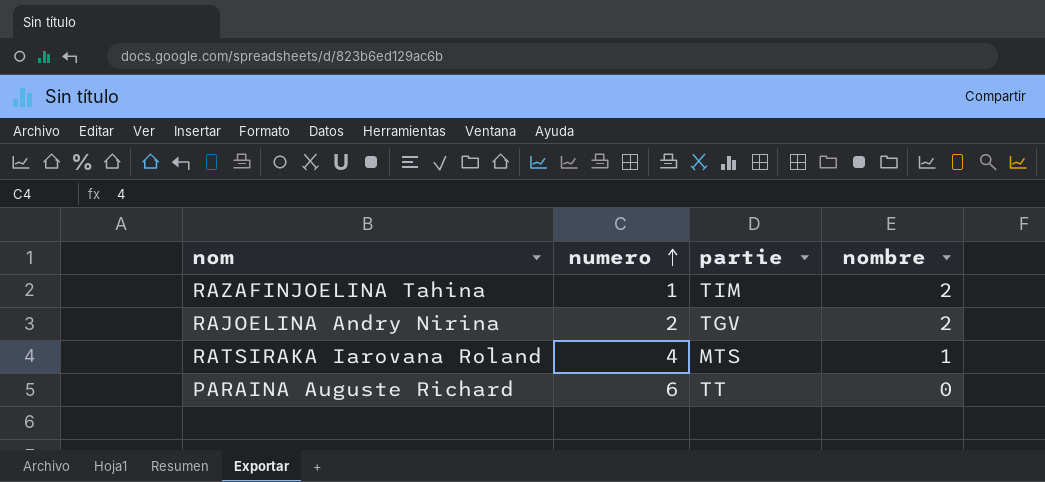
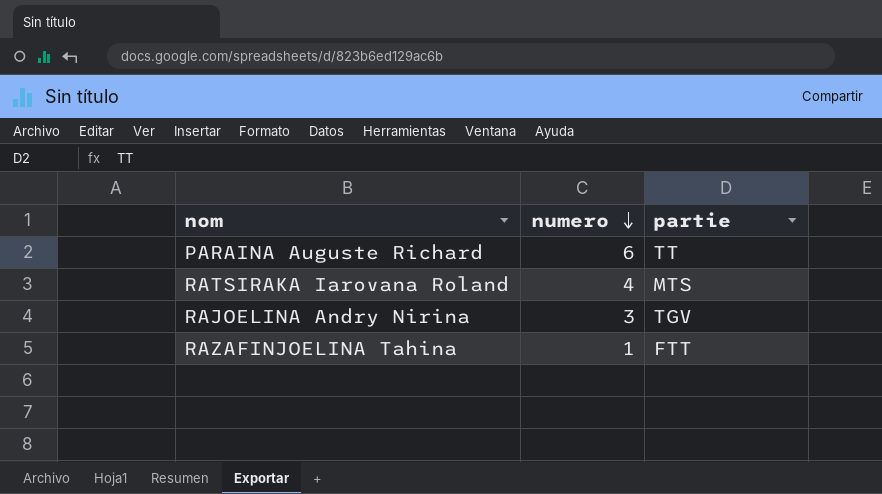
row order: numero ascending -> numero descending
column nombre | position: 4 -> none
RAJOELINA Andry Nirina | numero: 2 -> 3
RAZAFINJOELINA Tahina | partie: TIM -> FTT

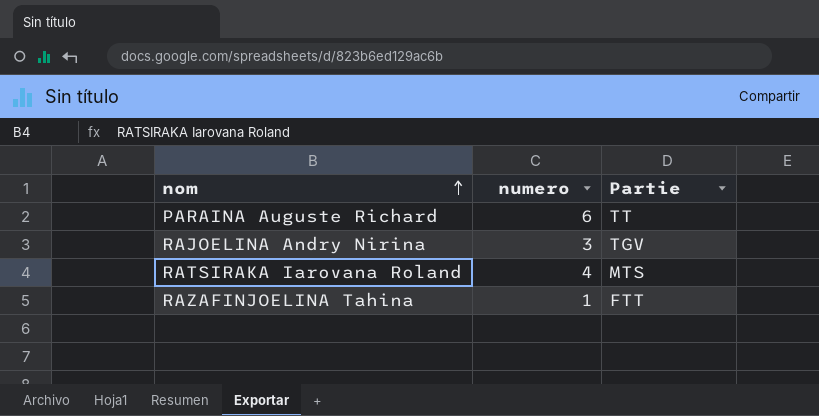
row order: numero descending -> nom ascending
column name: partie -> Partie

